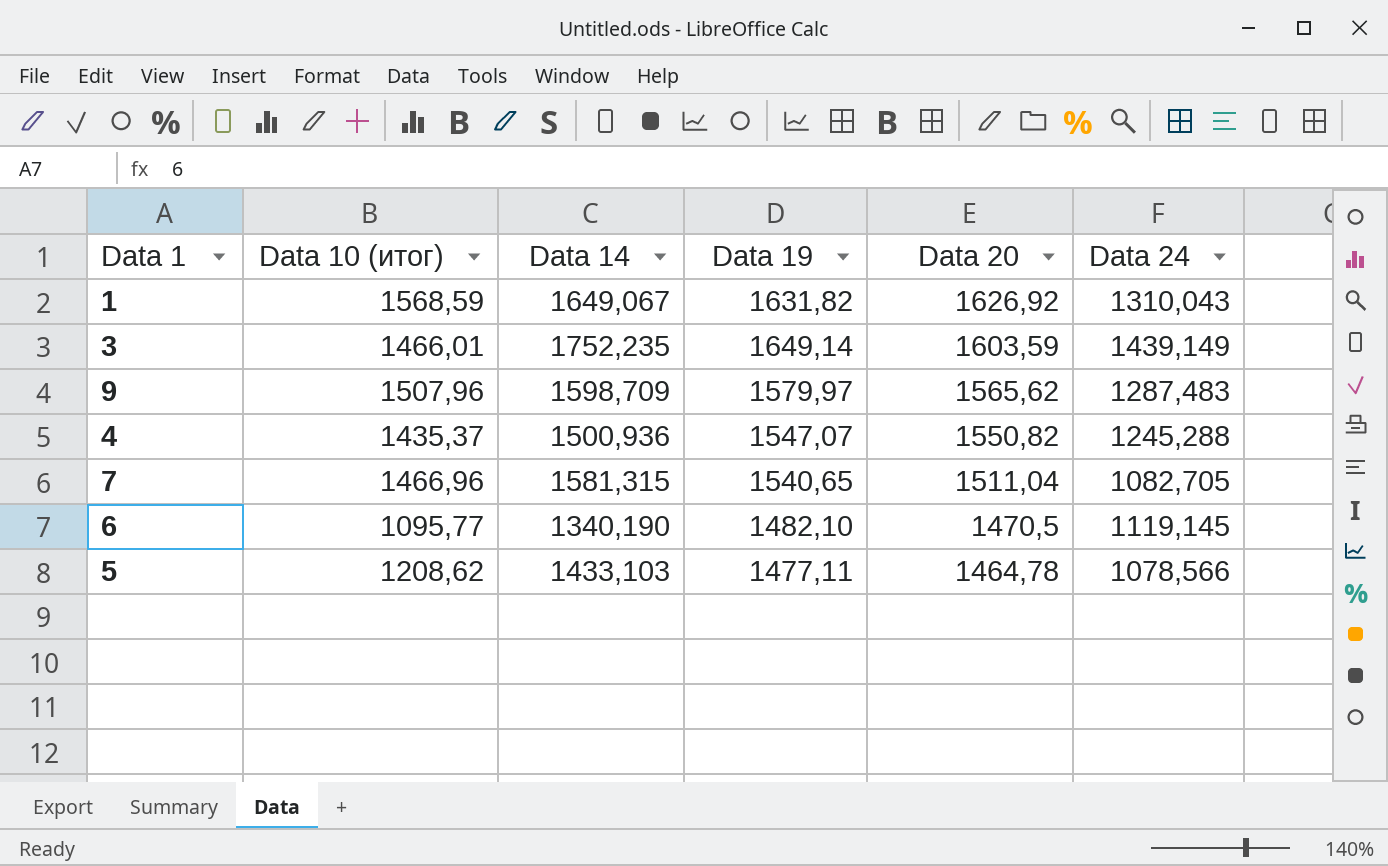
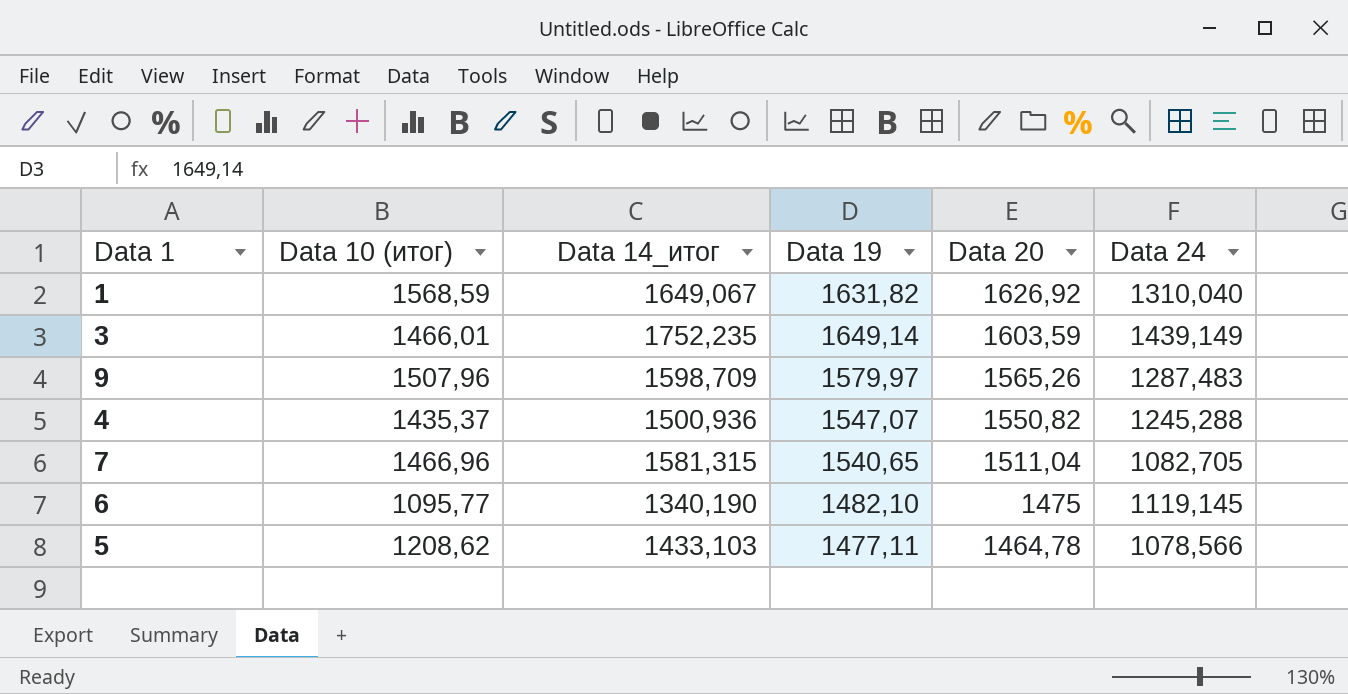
column name: Data 14 -> Data 14_итог
1 | Data 24: 1310,043 -> 1310,040
9 | Data 20: 1565,62 -> 1565,26
6 | Data 20: 1470,5 -> 1475

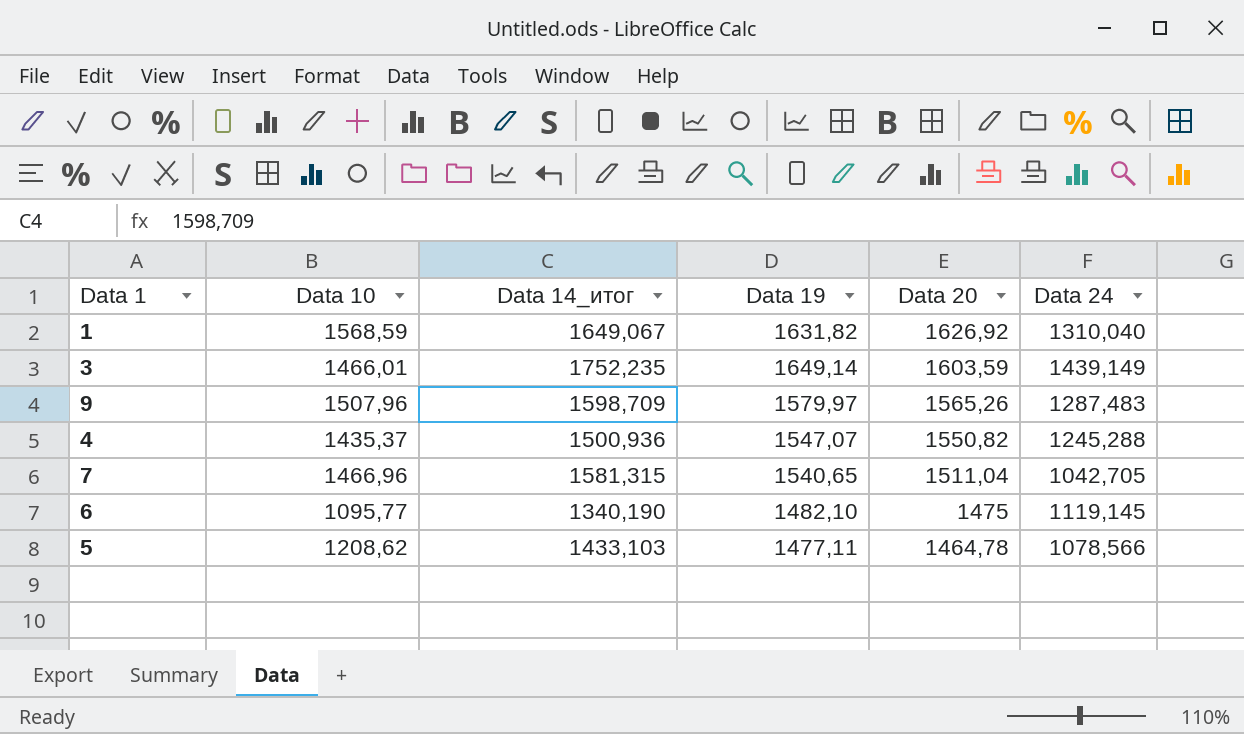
column name: Data 10 (итог) -> Data 10
7 | Data 24: 1082,705 -> 1042,705

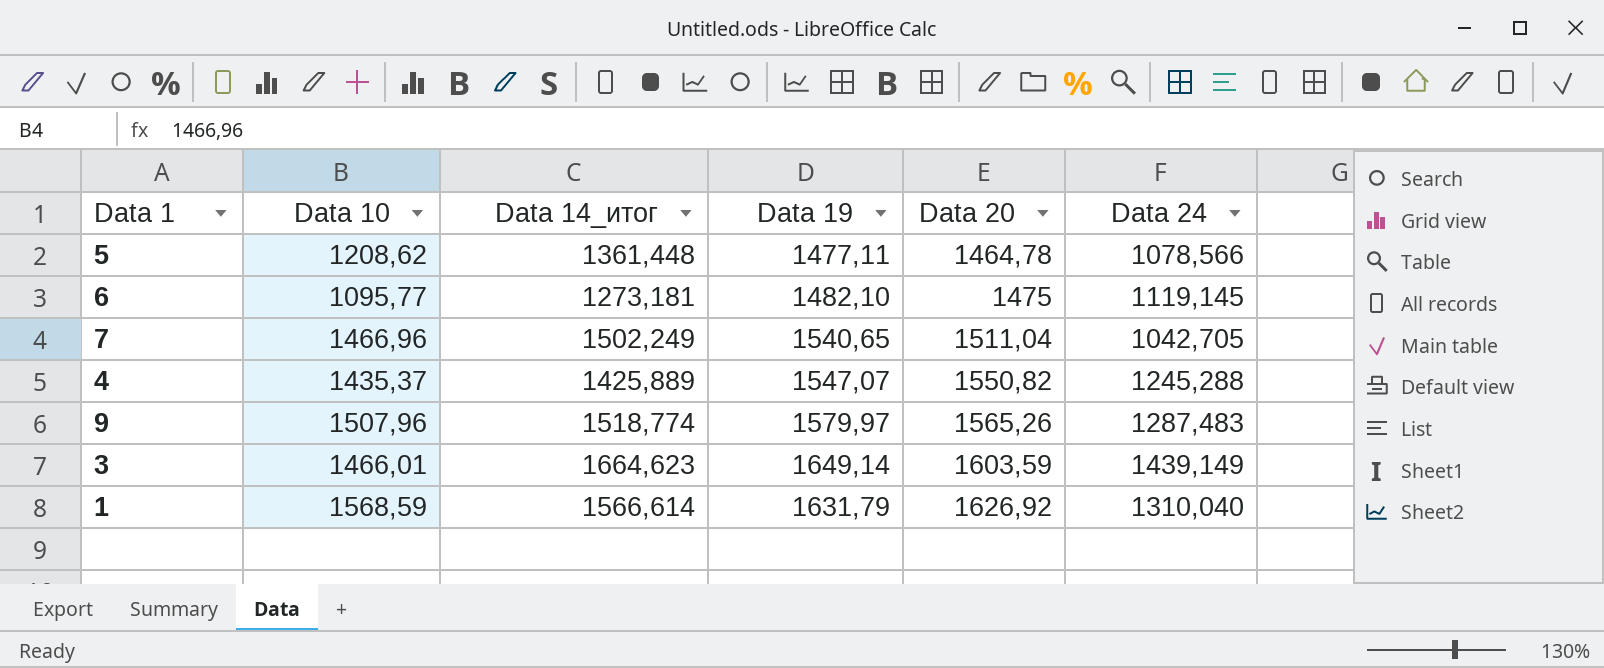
row order: Data 20 descending -> Data 20 ascending
5 | Data 14_итог: 1433,103 -> 1361,448
6 | Data 14_итог: 1340,190 -> 1273,181
7 | Data 14_итог: 1581,315 -> 1502,249
4 | Data 14_итог: 1500,936 -> 1425,889
9 | Data 14_итог: 1598,709 -> 1518,774
3 | Data 14_итог: 1752,235 -> 1664,623
1 | Data 14_итог: 1649,067 -> 1566,614
1 | Data 19: 1631,82 -> 1631,79

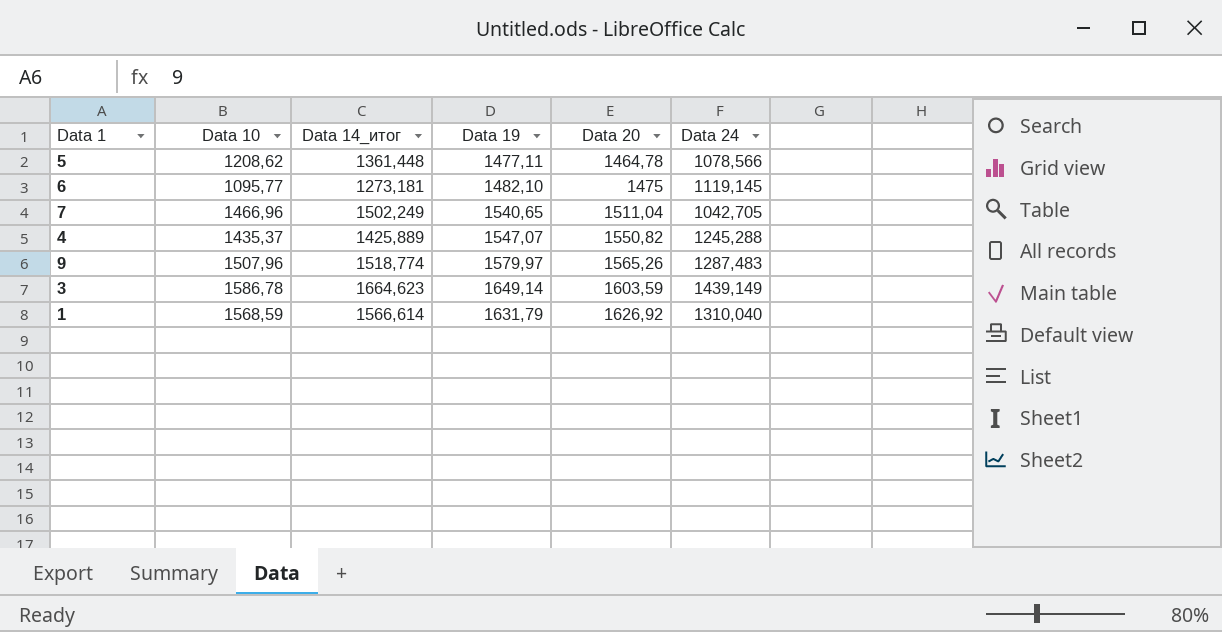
3 | Data 10: 1466,01 -> 1586,78

